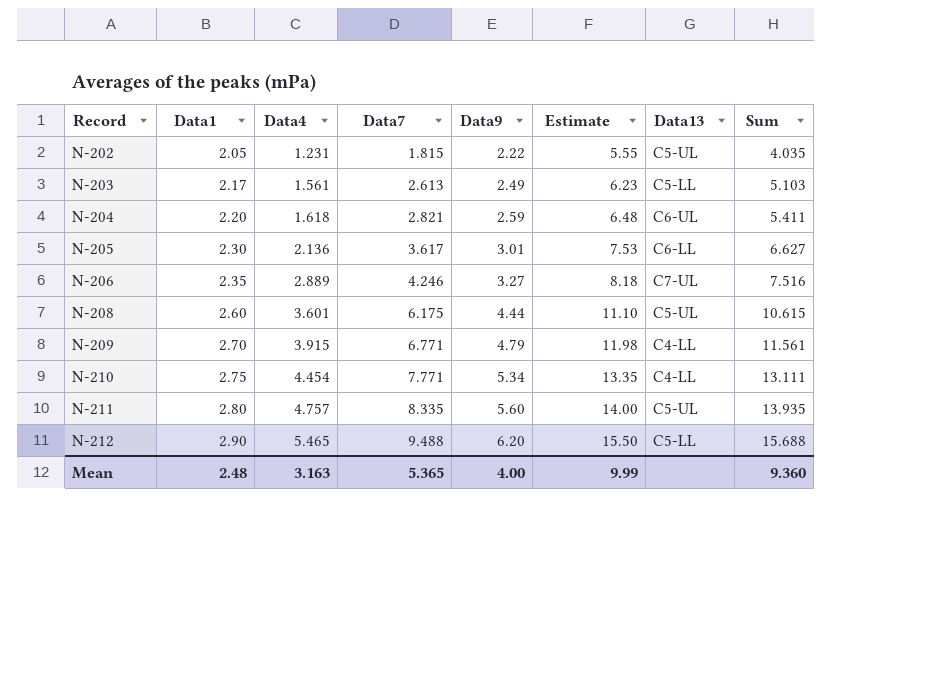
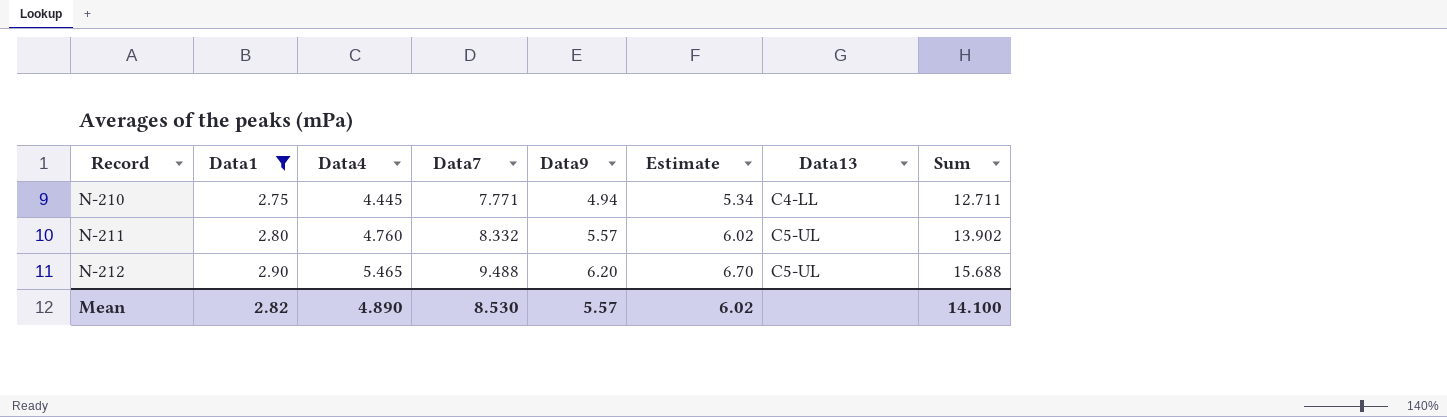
filter: none -> Data1 >= 2.75
column Estimate | formula: [Data9] * 2.5 -> [Data9] * 1.08
N-210 | Data4: 4.454 -> 4.445
N-210 | Data9: 5.34 -> 4.94
N-210 | Sum: 13.111 -> 12.711
N-211 | Data4: 4.757 -> 4.760
N-211 | Data7: 8.335 -> 8.332
N-211 | Data9: 5.60 -> 5.57
N-211 | Sum: 13.935 -> 13.902
N-212 | Data13: C5-LL -> C5-UL
Mean | Data1: 2.48 -> 2.82
Mean | Data4: 3.163 -> 4.890
Mean | Data7: 5.365 -> 8.530
Mean | Data9: 4.00 -> 5.57
Mean | Estimate: 9.99 -> 6.02
Mean | Sum: 9.360 -> 14.100

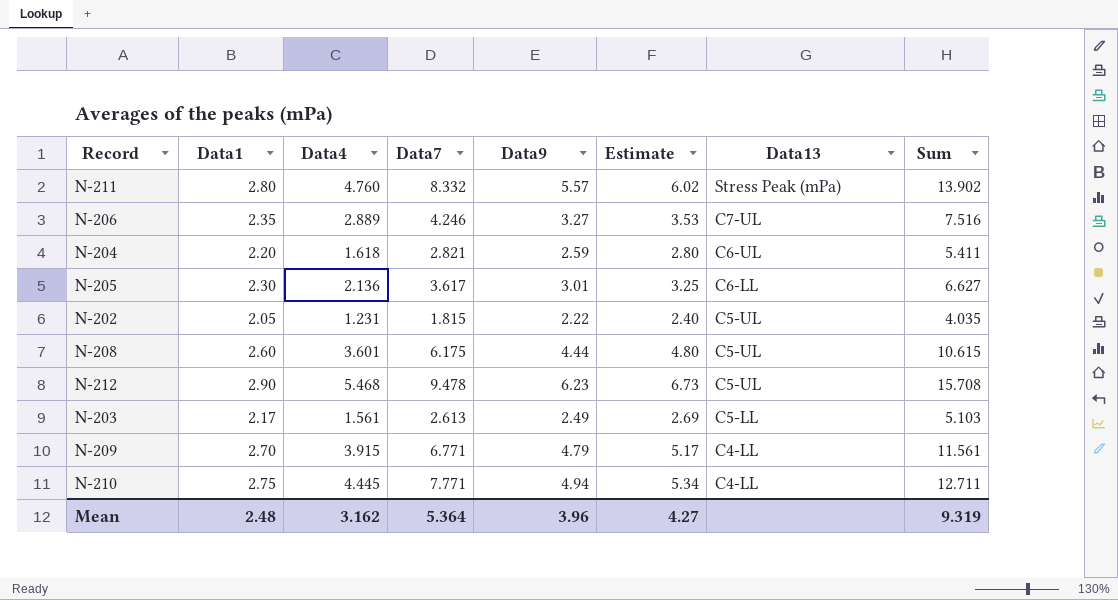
filter: Data1 >= 2.75 -> none
row order: Record ascending -> Data13 descending
N-211 | Data13: C5-UL -> Stress Peak (mPa)
N-212 | Data4: 5.465 -> 5.468
N-212 | Data7: 9.488 -> 9.478
N-212 | Data9: 6.20 -> 6.23
N-212 | Estimate: 6.70 -> 6.73
N-212 | Sum: 15.688 -> 15.708
Mean | Data1: 2.82 -> 2.48
Mean | Data4: 4.890 -> 3.162
Mean | Data7: 8.530 -> 5.364
Mean | Data9: 5.57 -> 3.96
Mean | Estimate: 6.02 -> 4.27
Mean | Sum: 14.100 -> 9.319

